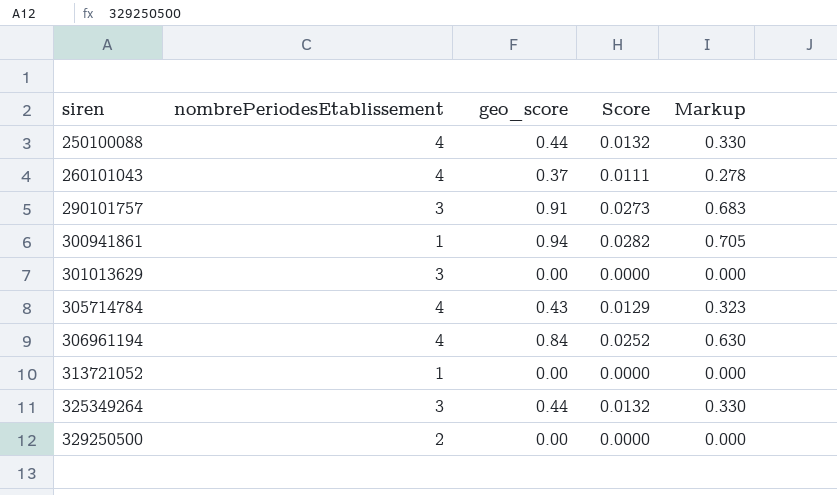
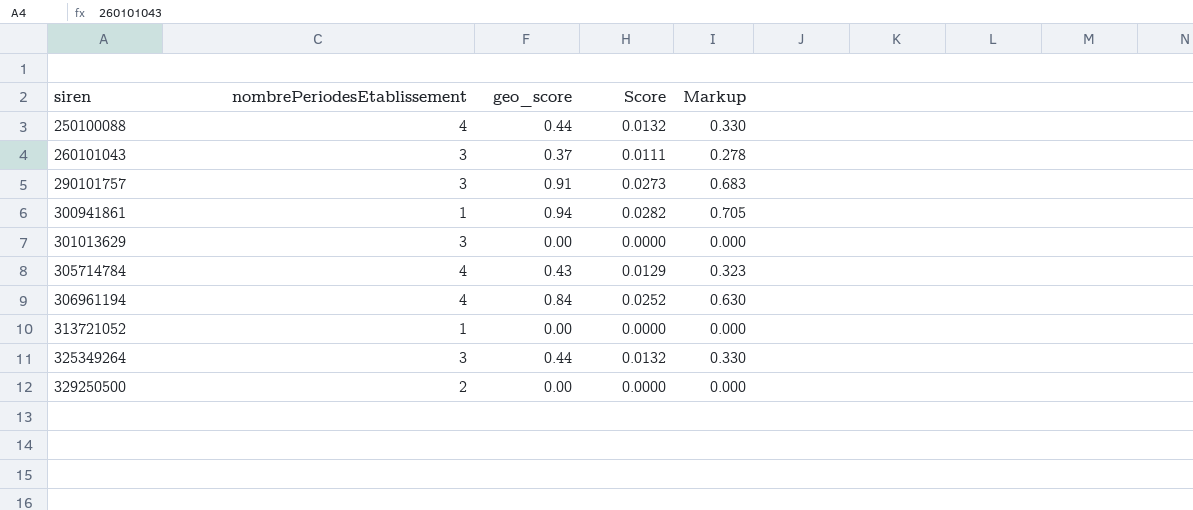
260101043 | nombrePeriodesEtablissement: 4 -> 3

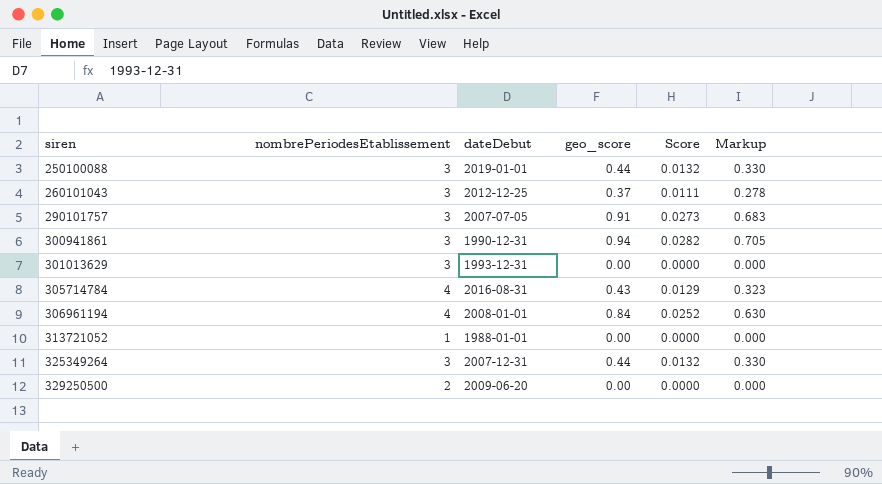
column dateDebut | position: none -> 3
250100088 | nombrePeriodesEtablissement: 4 -> 3
300941861 | nombrePeriodesEtablissement: 1 -> 3

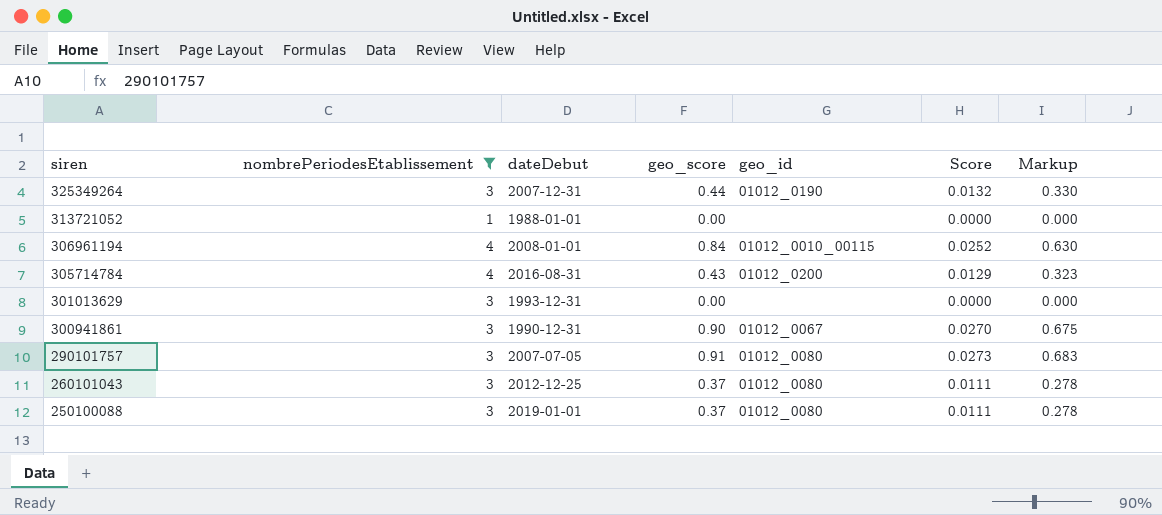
filter: none -> nombrePeriodesEtablissement != 2
row order: siren ascending -> siren descending
column geo_id | position: none -> 5
300941861 | geo_score: 0.94 -> 0.90
300941861 | Score: 0.0282 -> 0.0270
300941861 | Markup: 0.705 -> 0.675
250100088 | geo_score: 0.44 -> 0.37
250100088 | Score: 0.0132 -> 0.0111
250100088 | Markup: 0.330 -> 0.278

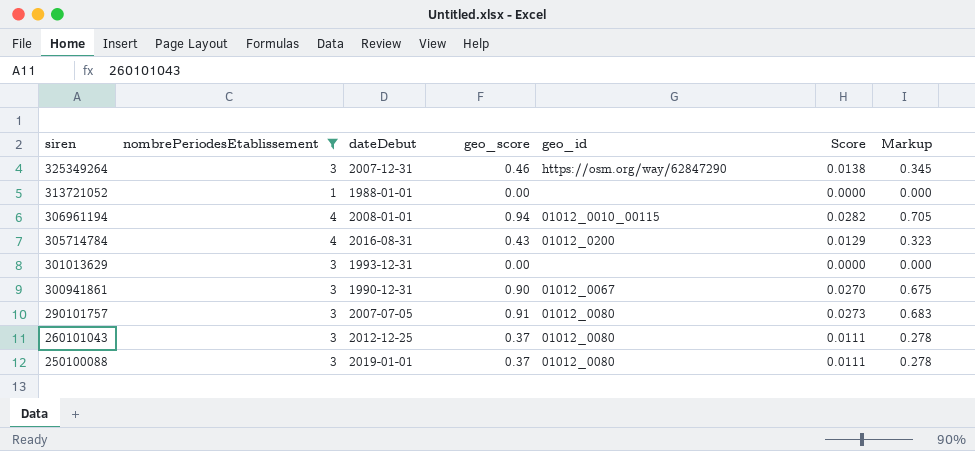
325349264 | geo_score: 0.44 -> 0.46
325349264 | geo_id: 01012_0190 -> https://osm.org/way/62847290
325349264 | Score: 0.0132 -> 0.0138
325349264 | Markup: 0.330 -> 0.345
306961194 | geo_score: 0.84 -> 0.94
306961194 | Score: 0.0252 -> 0.0282
306961194 | Markup: 0.630 -> 0.705

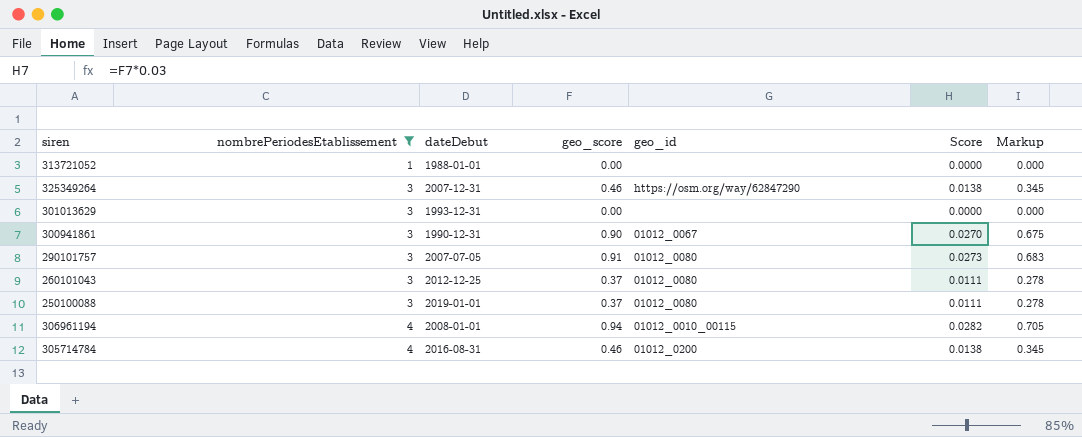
row order: siren descending -> nombrePeriodesEtablissement ascending
305714784 | geo_score: 0.43 -> 0.46
305714784 | Score: 0.0129 -> 0.0138
305714784 | Markup: 0.323 -> 0.345

